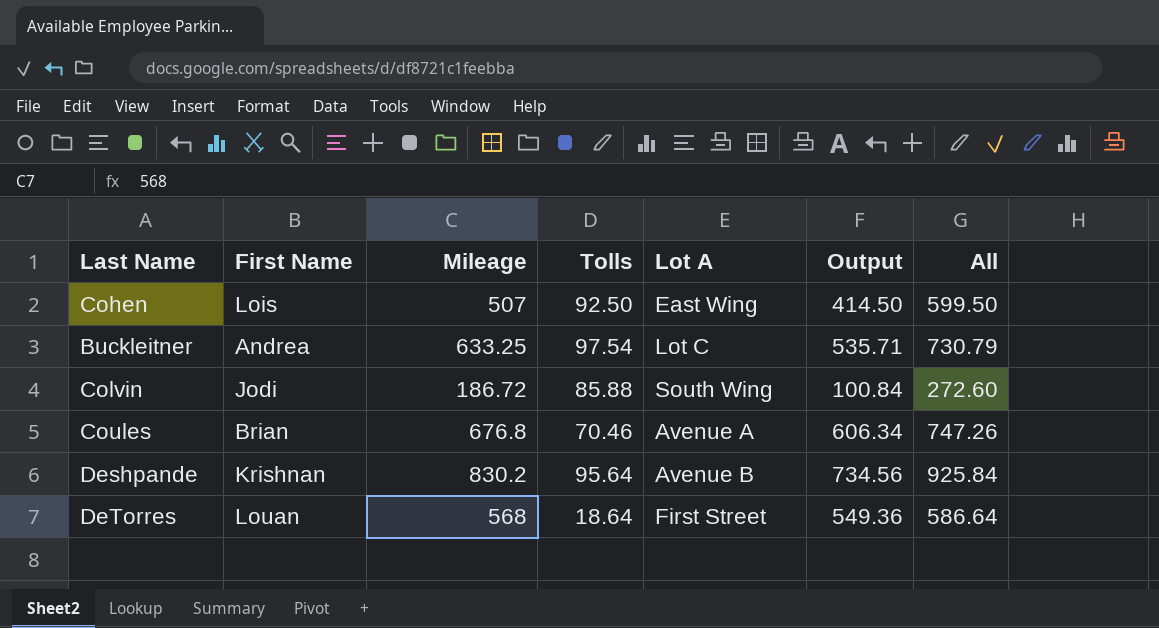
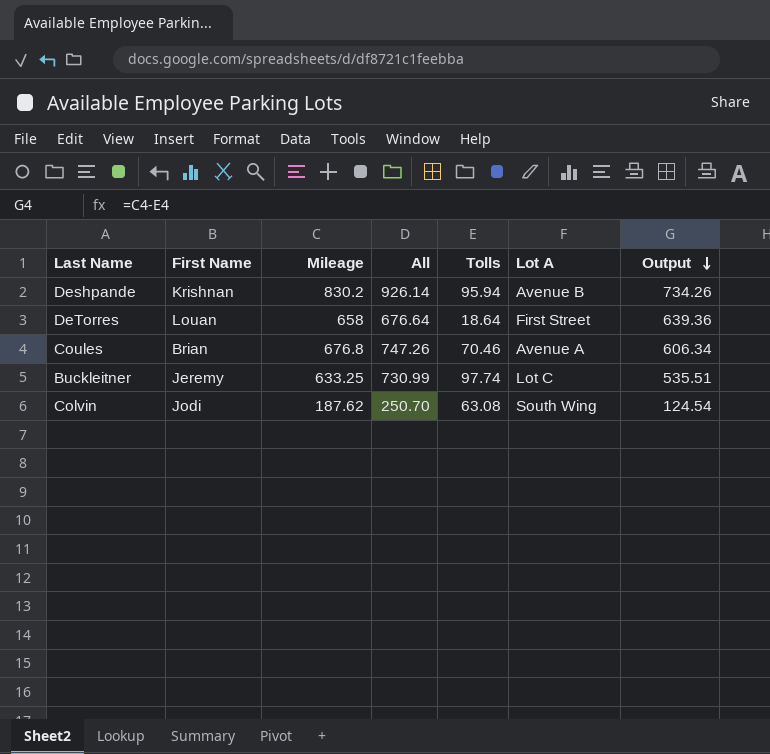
row order: none -> Output descending
column All | position: 7 -> 4
row Cohen: Lois | 507 | 92.50 | East Wing | 414.50 | 599.50 -> none
Deshpande | All: 925.84 -> 926.14
Deshpande | Tolls: 95.64 -> 95.94
Deshpande | Output: 734.56 -> 734.26
DeTorres | Mileage: 568 -> 658
DeTorres | All: 586.64 -> 676.64
DeTorres | Output: 549.36 -> 639.36
Buckleitner | First Name: Andrea -> Jeremy
Buckleitner | All: 730.79 -> 730.99
Buckleitner | Tolls: 97.54 -> 97.74
Buckleitner | Output: 535.71 -> 535.51
Colvin | Mileage: 186.72 -> 187.62
Colvin | All: 272.60 -> 250.70
Colvin | Tolls: 85.88 -> 63.08
Colvin | Output: 100.84 -> 124.54

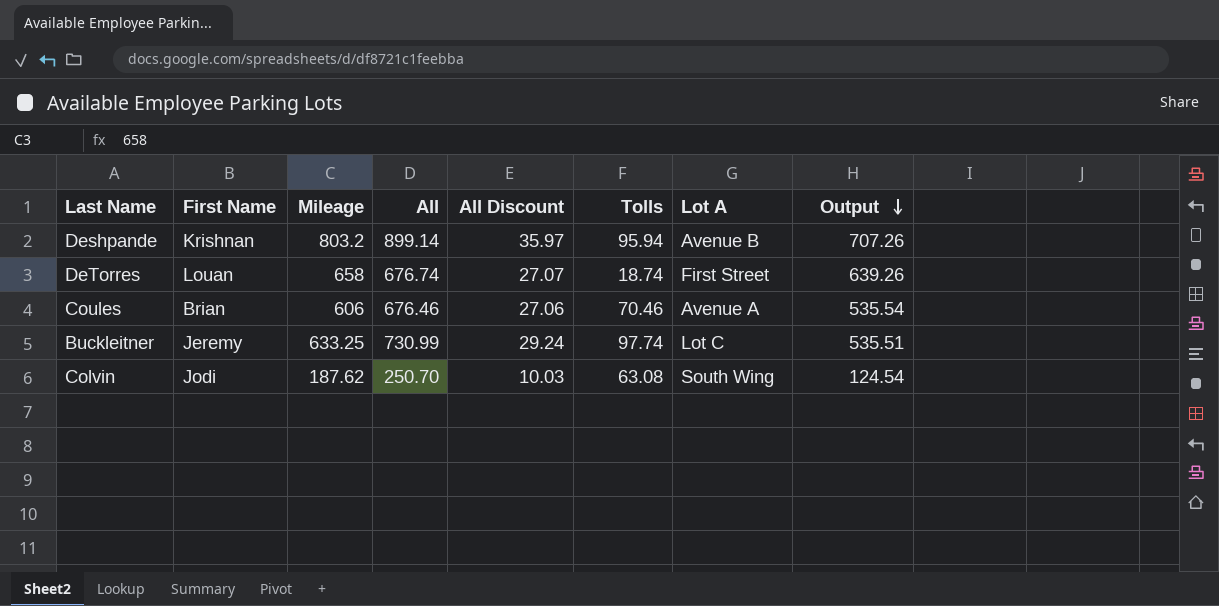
column All Discount | formula: none -> [All] * 0.04
Deshpande | Mileage: 830.2 -> 803.2
Deshpande | All: 926.14 -> 899.14
Deshpande | Output: 734.26 -> 707.26
DeTorres | All: 676.64 -> 676.74
DeTorres | Tolls: 18.64 -> 18.74
DeTorres | Output: 639.36 -> 639.26
Coules | Mileage: 676.8 -> 606
Coules | All: 747.26 -> 676.46
Coules | Output: 606.34 -> 535.54

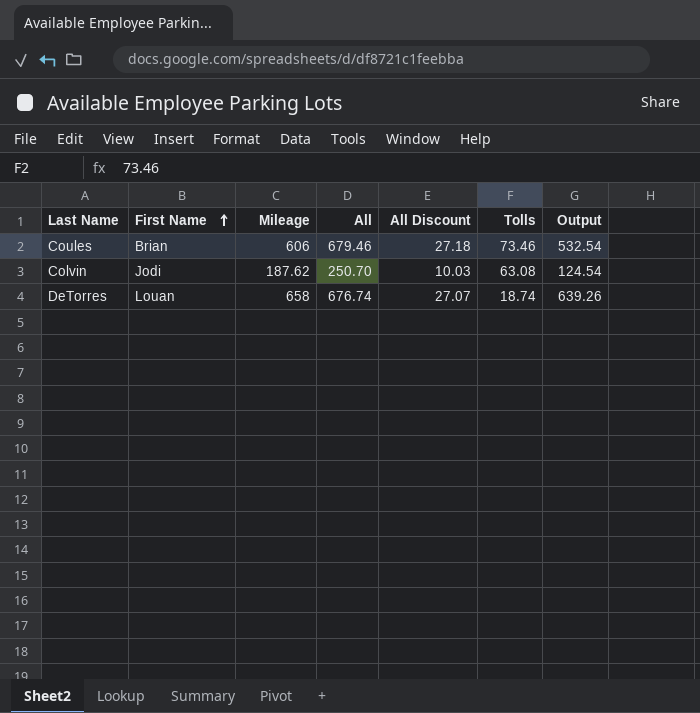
row order: Output descending -> First Name ascending
column Lot A | position: 7 -> none
row Deshpande: Krishnan | 803.2 | 899.14 | 35.97 | 95.94 | Avenue B | 707.26 -> none
row Buckleitner: Jeremy | 633.25 | 730.99 | 29.24 | 97.74 | Lot C | 535.51 -> none
Coules | All: 676.46 -> 679.46
Coules | All Discount: 27.06 -> 27.18
Coules | Tolls: 70.46 -> 73.46
Coules | Output: 535.54 -> 532.54

